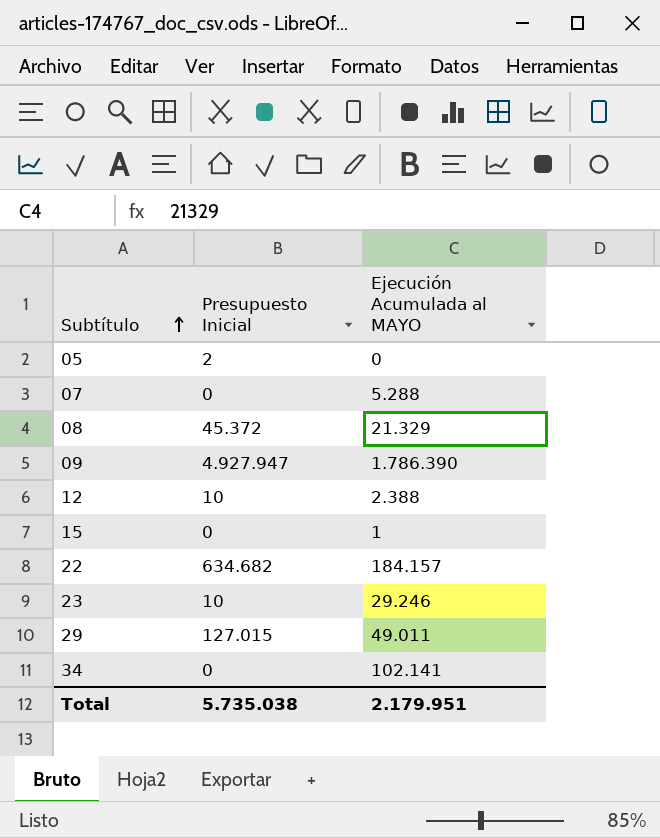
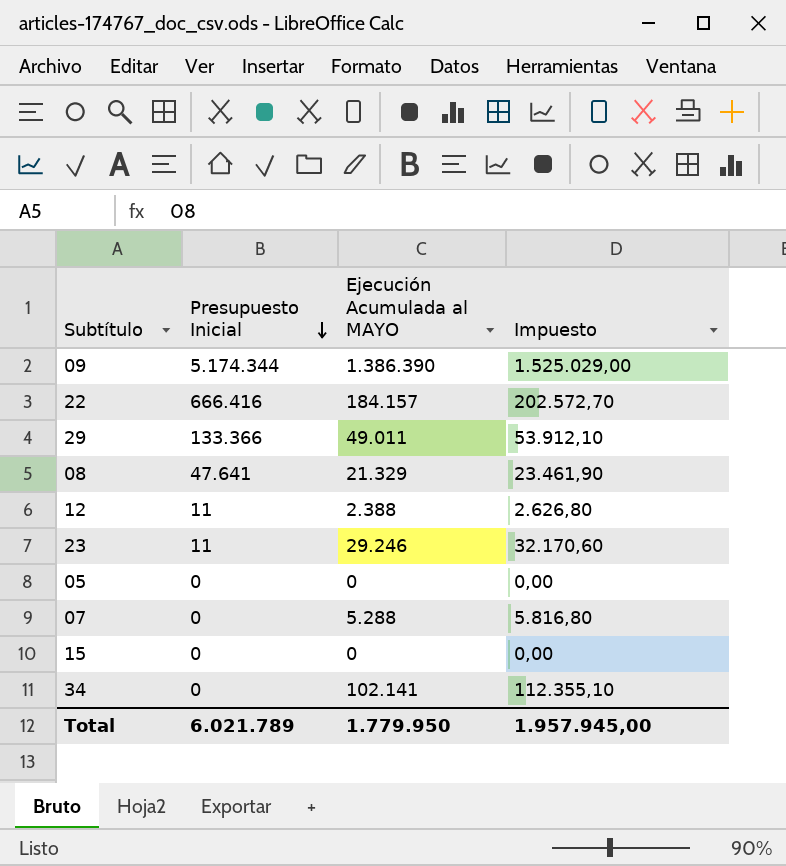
row order: Subtítulo ascending -> Presupuesto Inicial descending
column Impuesto | formula: none -> [Ejecución Acumulada al MAYO] * 1,1
09 | Presupuesto Inicial: 4.927.947 -> 5.174.344
09 | Ejecución Acumulada al MAYO: 1.786.390 -> 1.386.390
22 | Presupuesto Inicial: 634.682 -> 666.416
29 | Presupuesto Inicial: 127.015 -> 133.366
08 | Presupuesto Inicial: 45.372 -> 47.641
12 | Presupuesto Inicial: 10 -> 11
23 | Presupuesto Inicial: 10 -> 11
05 | Presupuesto Inicial: 2 -> 0
15 | Ejecución Acumulada al MAYO: 1 -> 0
Total | Presupuesto Inicial: 5.735.038 -> 6.021.789
Total | Ejecución Acumulada al MAYO: 2.179.951 -> 1.779.950

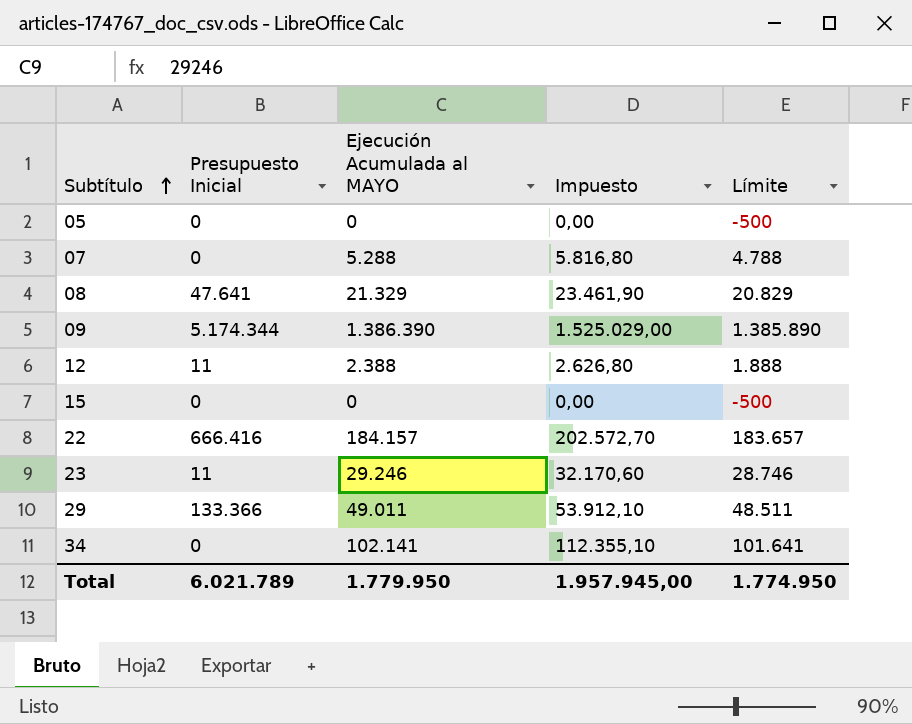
row order: Presupuesto Inicial descending -> Subtítulo ascending
column Límite | formula: none -> [Ejecución Acumulada al MAYO] - 500

